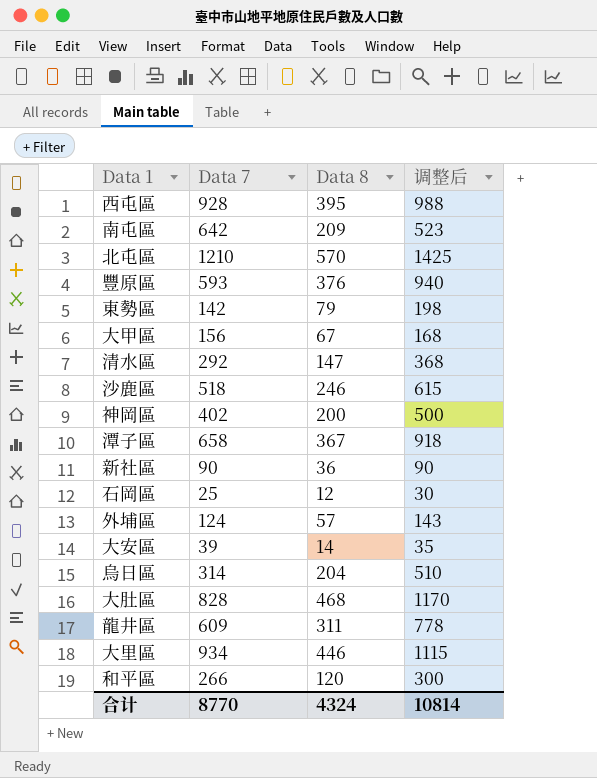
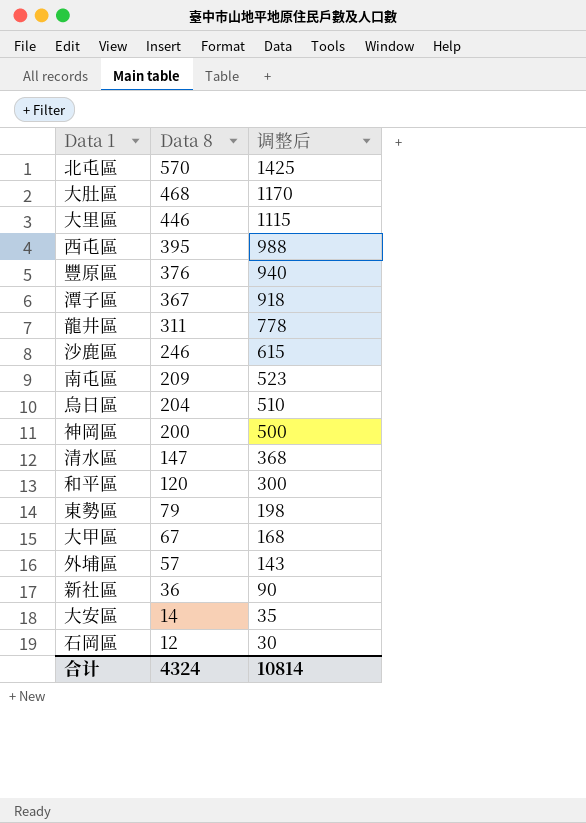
row order: none -> Data 8 descending
column Data 7 | position: 2 -> none

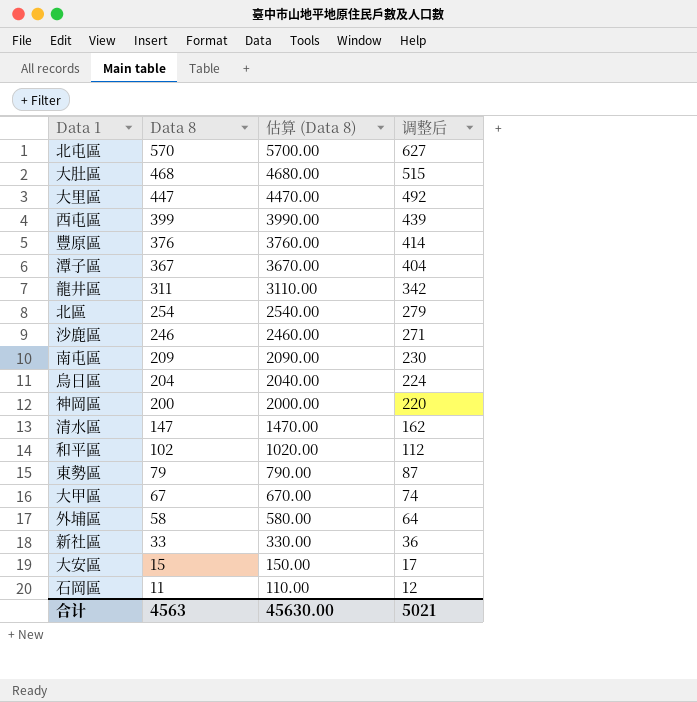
column 估算 (Data 8) | formula: none -> [Data 8] * 10
column 调整后 | formula: [Data 8] * 2.5 -> [Data 8] * 1.1
大里區 | Data 8: 446 -> 447
西屯區 | Data 8: 395 -> 399
row 北區: none -> 254 | 2540.00 | 279
和平區 | Data 8: 120 -> 102
外埔區 | Data 8: 57 -> 58
新社區 | Data 8: 36 -> 33
大安區 | Data 8: 14 -> 15
石岡區 | Data 8: 12 -> 11
合计 | Data 8: 4324 -> 4563
合计 | 调整后: 10814 -> 5021

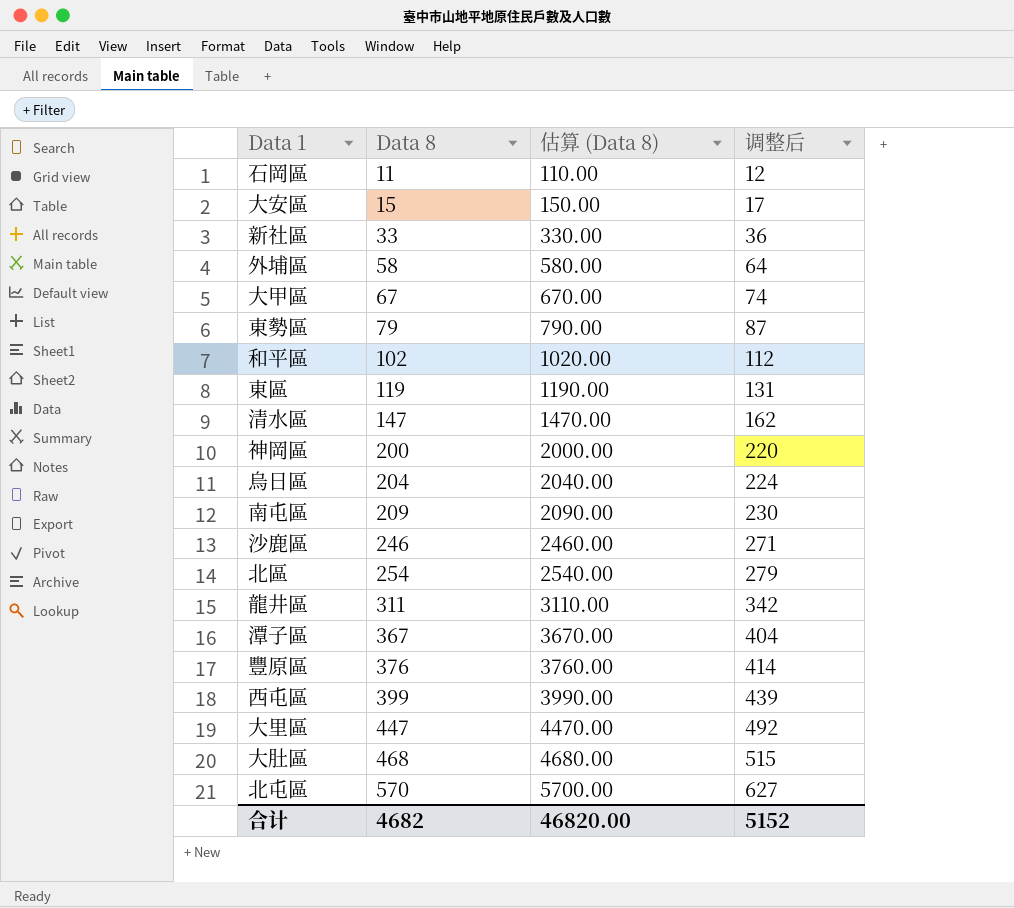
row order: Data 8 descending -> Data 8 ascending
row 東區: none -> 119 | 1190.00 | 131
合计 | Data 8: 4563 -> 4682
合计 | 估算 (Data 8): 45630.00 -> 46820.00
合计 | 调整后: 5021 -> 5152

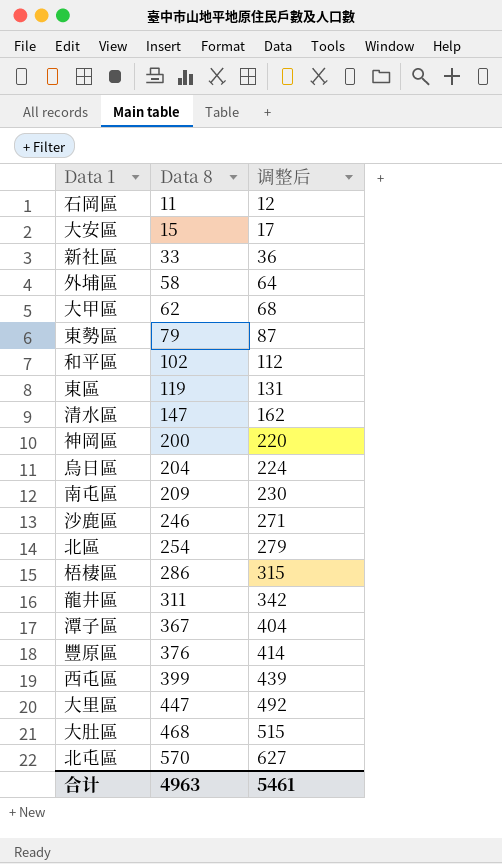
column 估算 (Data 8) | formula: [Data 8] * 10 -> none
大甲區 | Data 8: 67 -> 62
大甲區 | 调整后: 74 -> 68
row 梧棲區: none -> 286 | 315
合计 | Data 8: 4682 -> 4963
合计 | 调整后: 5152 -> 5461

